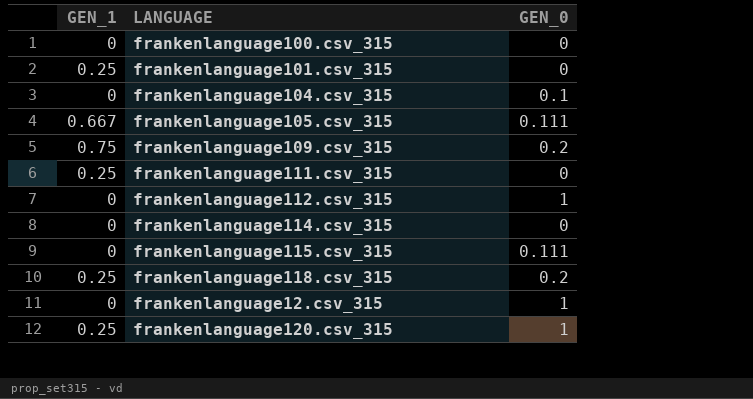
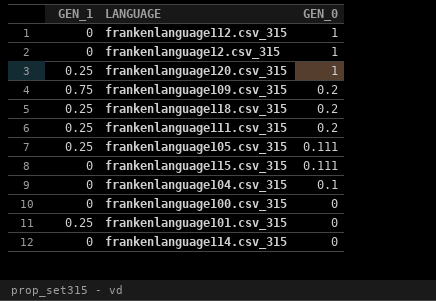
row order: none -> GEN_0 descending
frankenlanguage111.csv_315 | GEN_0: 0 -> 0.2
frankenlanguage105.csv_315 | GEN_1: 0.667 -> 0.25

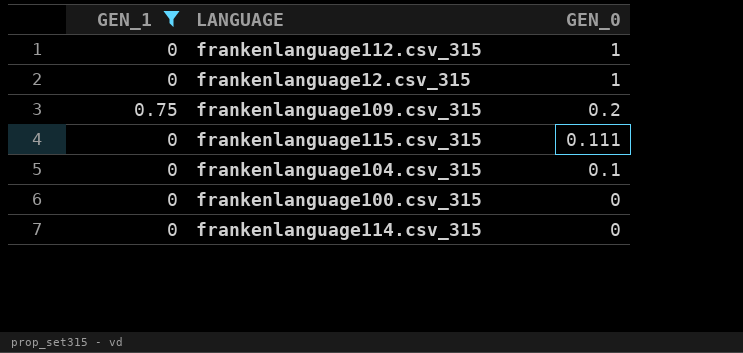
filter: none -> GEN_1 != 0.25

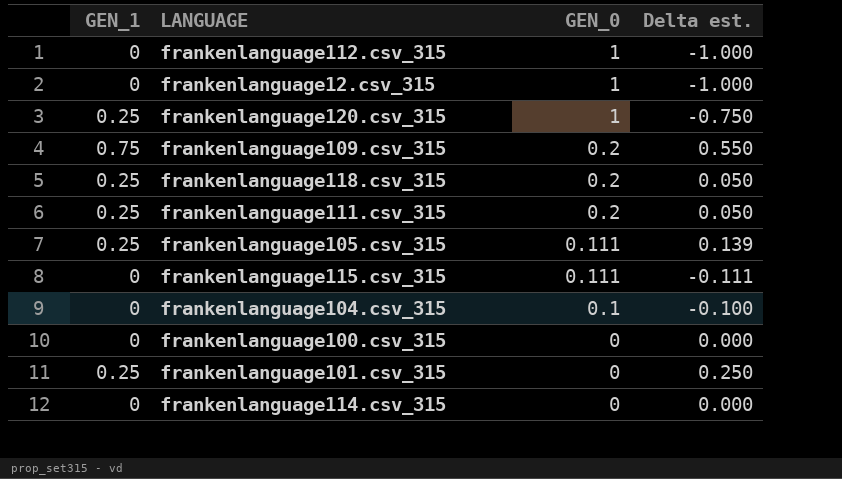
filter: GEN_1 != 0.25 -> none
column Delta est. | formula: none -> [GEN_1] - [GEN_0]

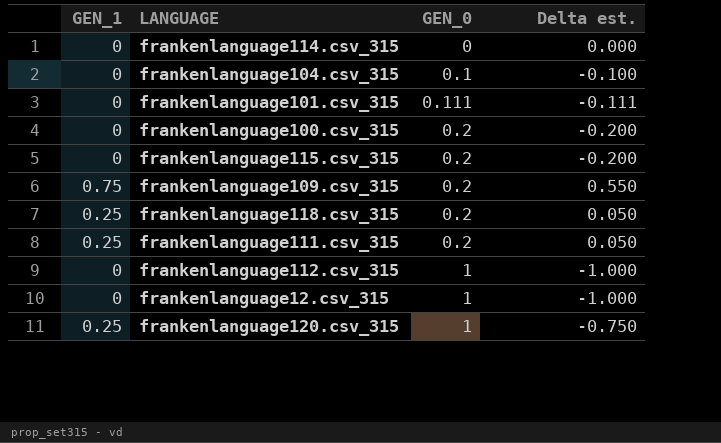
row order: GEN_0 descending -> GEN_0 ascending
row frankenlanguage105.csv_315: 0.25 | 0.111 | 0.139 -> none
frankenlanguage101.csv_315 | GEN_1: 0.25 -> 0
frankenlanguage101.csv_315 | GEN_0: 0 -> 0.111
frankenlanguage101.csv_315 | Delta est.: 0.250 -> -0.111
frankenlanguage100.csv_315 | GEN_0: 0 -> 0.2
frankenlanguage100.csv_315 | Delta est.: 0.000 -> -0.200
frankenlanguage115.csv_315 | GEN_0: 0.111 -> 0.2
frankenlanguage115.csv_315 | Delta est.: -0.111 -> -0.200

